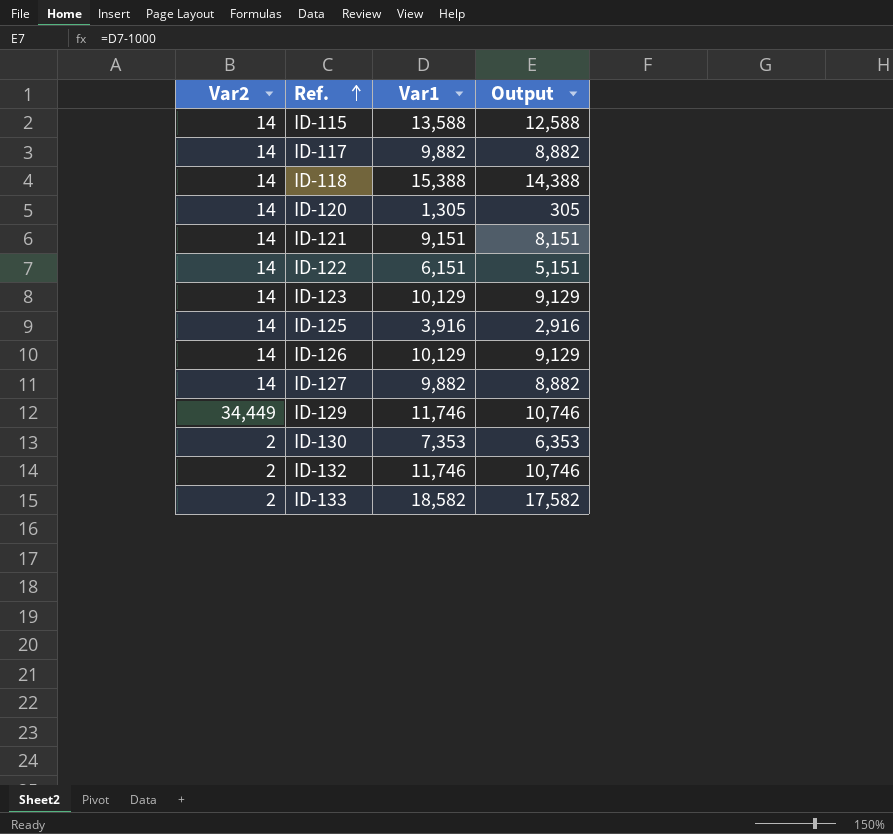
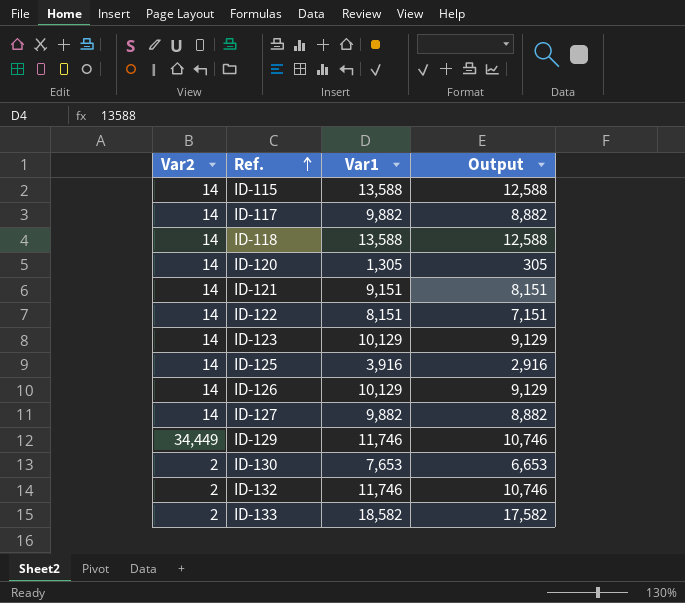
ID-118 | Var1: 15,388 -> 13,588
ID-118 | Output: 14,388 -> 12,588
ID-122 | Var1: 6,151 -> 8,151
ID-122 | Output: 5,151 -> 7,151
ID-130 | Var1: 7,353 -> 7,653
ID-130 | Output: 6,353 -> 6,653

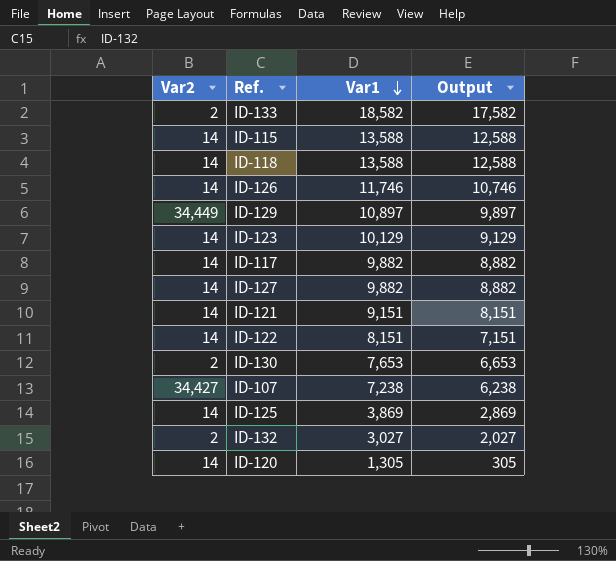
row order: Ref. ascending -> Var1 descending
ID-126 | Var1: 10,129 -> 11,746
ID-126 | Output: 9,129 -> 10,746
ID-129 | Var1: 11,746 -> 10,897
ID-129 | Output: 10,746 -> 9,897
row ID-107: none -> 34,427 | 7,238 | 6,238
ID-125 | Var1: 3,916 -> 3,869
ID-125 | Output: 2,916 -> 2,869
ID-132 | Var1: 11,746 -> 3,027
ID-132 | Output: 10,746 -> 2,027

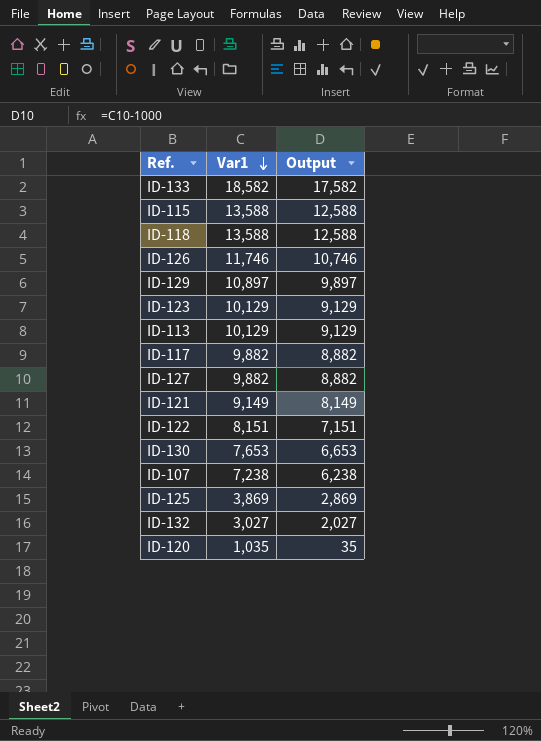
column Var2 | position: 1 -> none
row ID-113: none -> 10,129 | 9,129
ID-121 | Var1: 9,151 -> 9,149
ID-121 | Output: 8,151 -> 8,149
ID-120 | Var1: 1,305 -> 1,035
ID-120 | Output: 305 -> 35

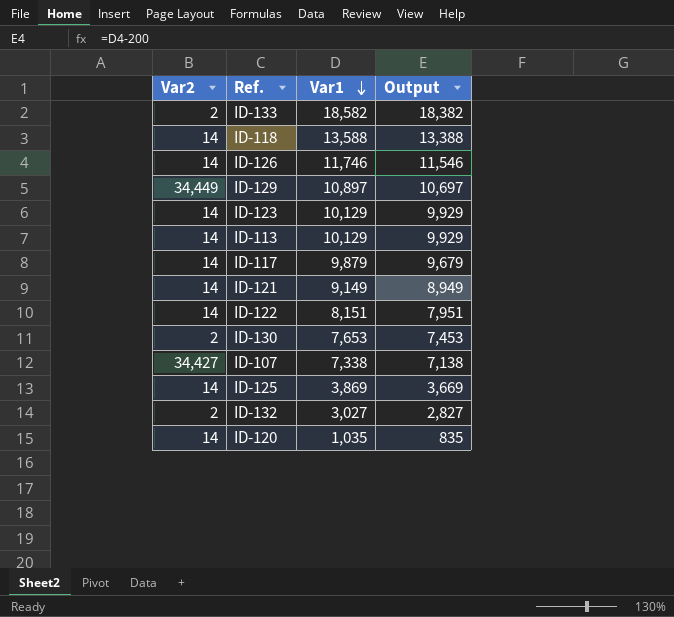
column Var2 | position: none -> 1
column Output | formula: [Var1] - 1000 -> [Var1] - 200
row ID-115: 13,588 | 12,588 -> none
row ID-127: 9,882 | 8,882 -> none
ID-117 | Var1: 9,882 -> 9,879
ID-107 | Var1: 7,238 -> 7,338

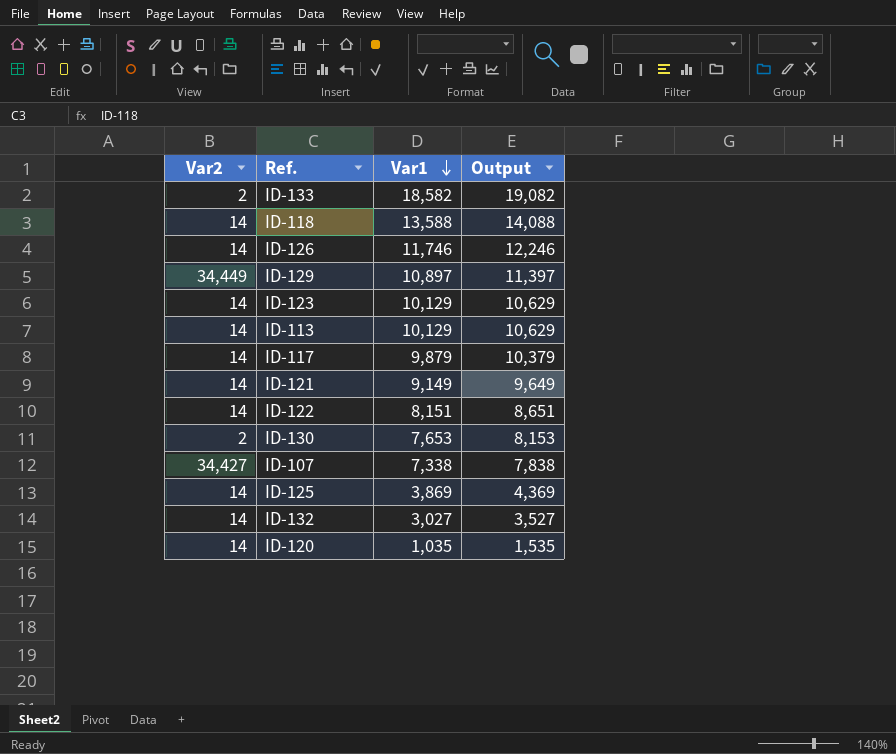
column Output | formula: [Var1] - 200 -> [Var1] + 500
ID-132 | Var2: 2 -> 14

